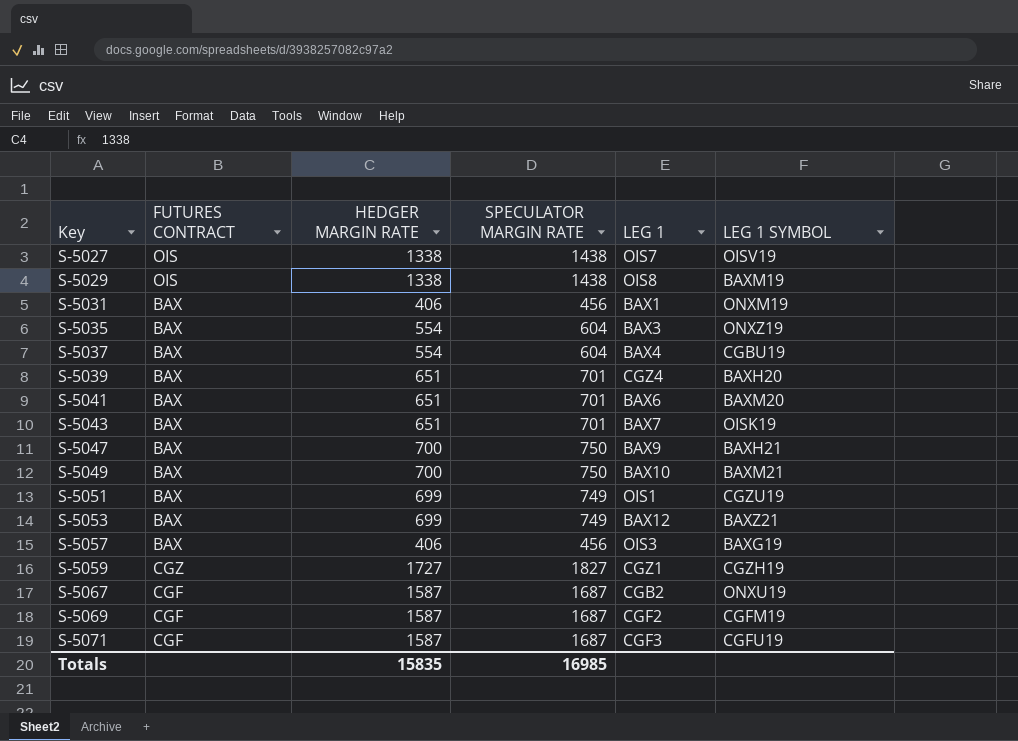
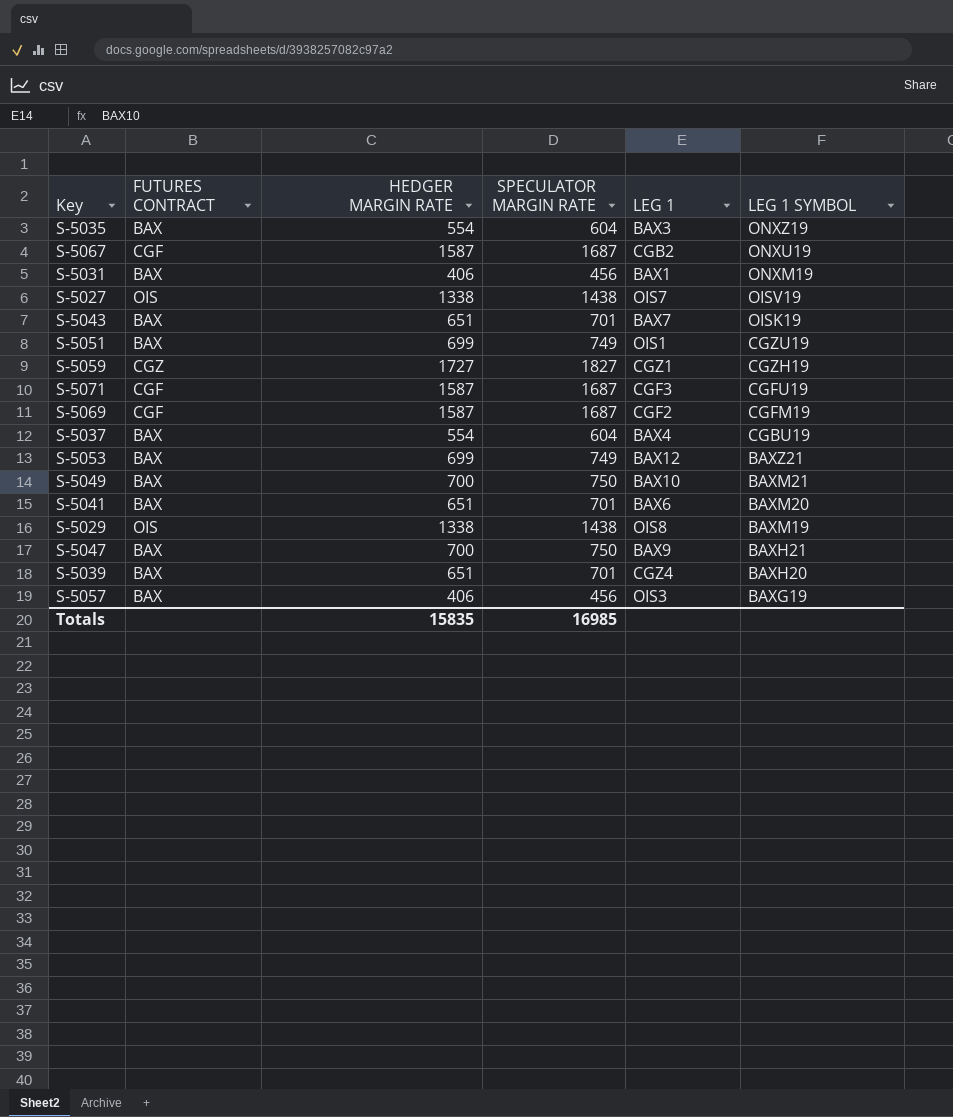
row order: Key ascending -> LEG 1 SYMBOL descending

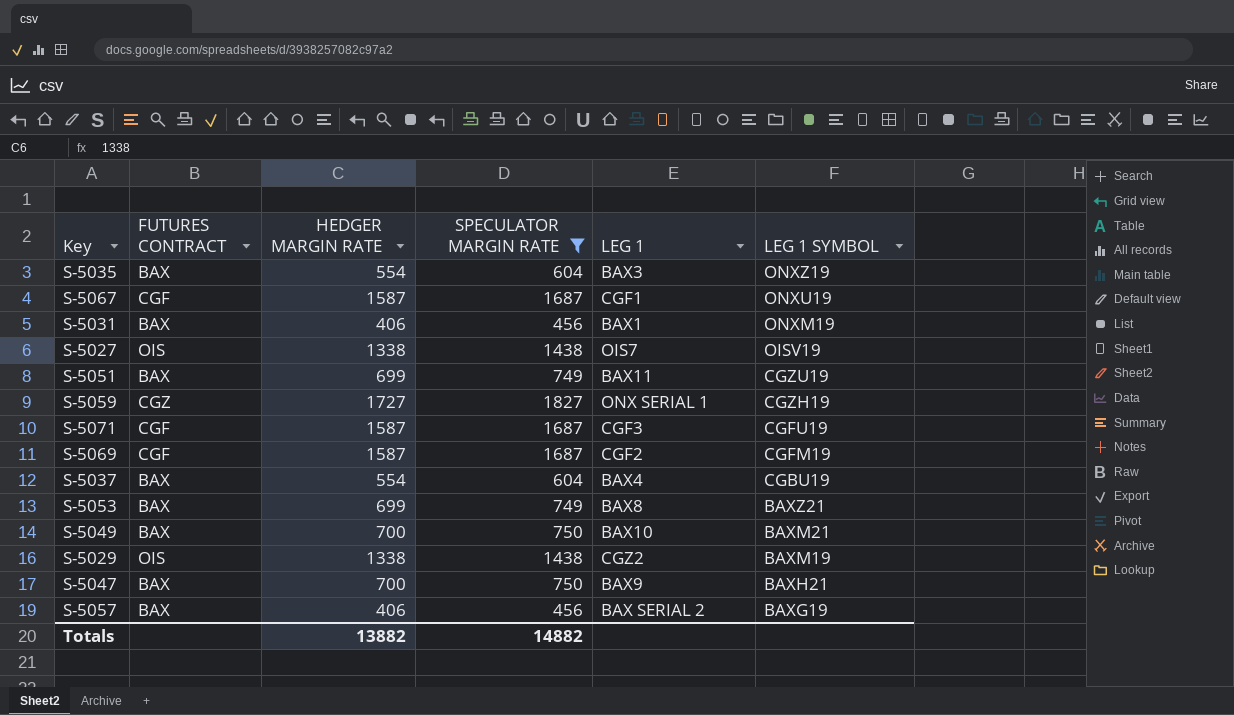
filter: none -> SPECULATOR MARGIN RATE != 701
S-5067 | LEG 1: CGB2 -> CGF1
S-5051 | LEG 1: OIS1 -> BAX11
S-5059 | LEG 1: CGZ1 -> ONX SERIAL 1
S-5053 | LEG 1: BAX12 -> BAX8
S-5029 | LEG 1: OIS8 -> CGZ2
S-5057 | LEG 1: OIS3 -> BAX SERIAL 2
Totals | HEDGER MARGIN RATE: 15835 -> 13882
Totals | SPECULATOR MARGIN RATE: 16985 -> 14882

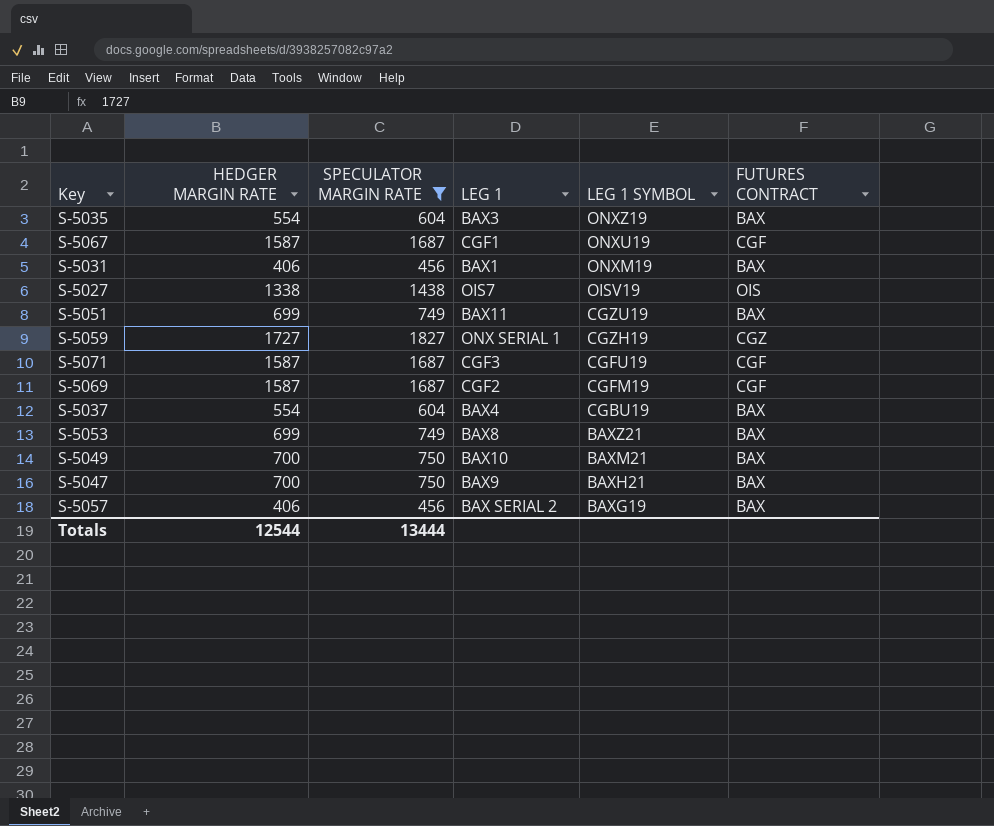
column FUTURES CONTRACT | position: 2 -> 6
row S-5029: OIS | 1338 | 1438 | CGZ2 | BAXM19 -> none
Totals | HEDGER MARGIN RATE: 13882 -> 12544
Totals | SPECULATOR MARGIN RATE: 14882 -> 13444

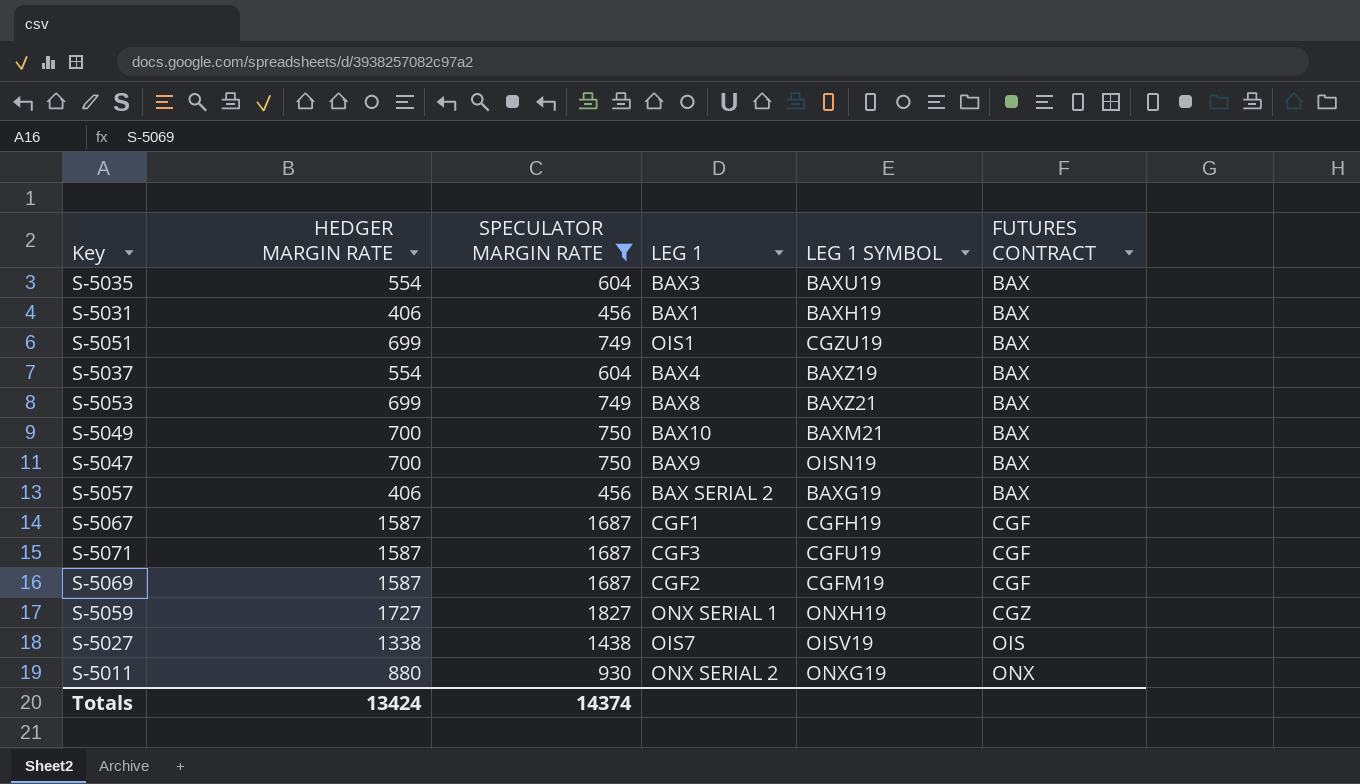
row order: LEG 1 SYMBOL descending -> FUTURES CONTRACT ascending
S-5035 | LEG 1 SYMBOL: ONXZ19 -> BAXU19
S-5031 | LEG 1 SYMBOL: ONXM19 -> BAXH19
S-5051 | LEG 1: BAX11 -> OIS1
S-5037 | LEG 1 SYMBOL: CGBU19 -> BAXZ19
S-5047 | LEG 1 SYMBOL: BAXH21 -> OISN19
S-5067 | LEG 1 SYMBOL: ONXU19 -> CGFH19
S-5059 | LEG 1 SYMBOL: CGZH19 -> ONXH19
row S-5011: none -> 880 | 930 | ONX SERIAL 2 | ONXG19 | ONX
Totals | HEDGER MARGIN RATE: 12544 -> 13424
Totals | SPECULATOR MARGIN RATE: 13444 -> 14374

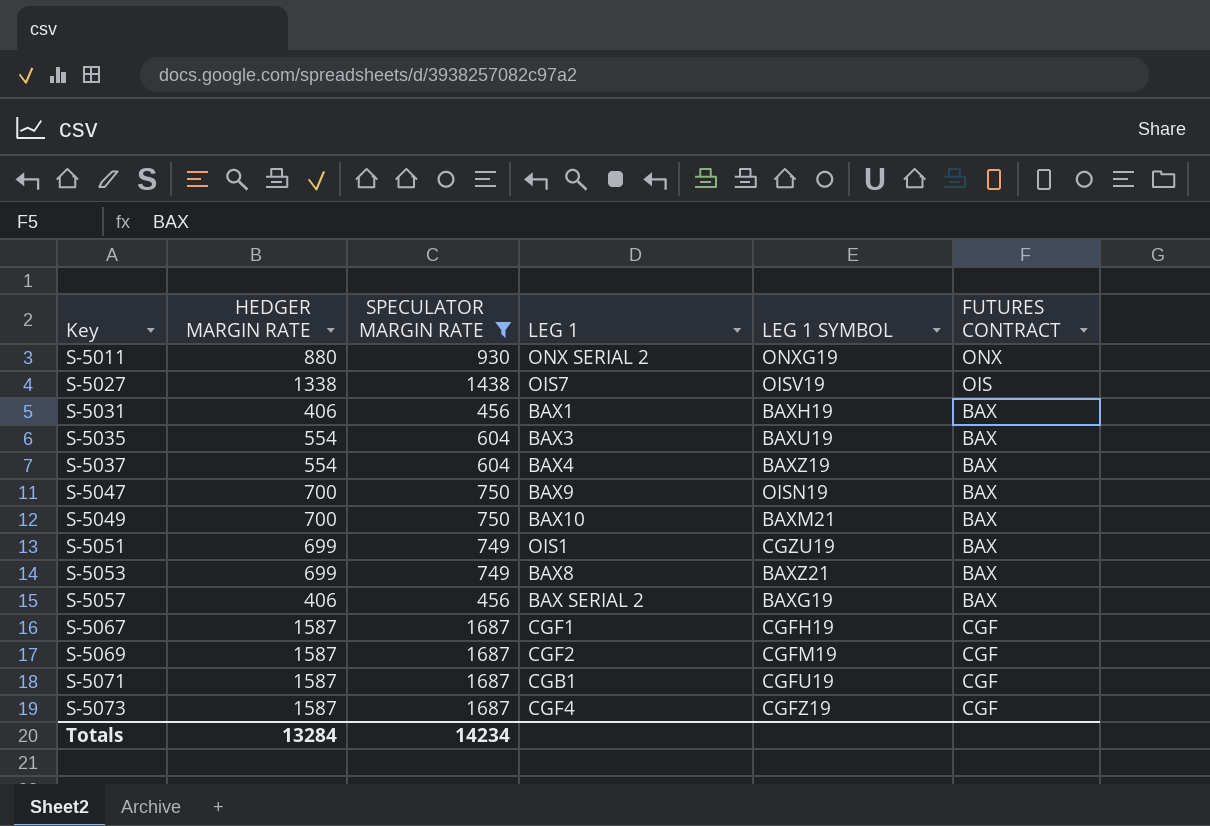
row order: FUTURES CONTRACT ascending -> Key ascending
row S-5059: 1727 | 1827 | ONX SERIAL 1 | ONXH19 | CGZ -> none
S-5071 | LEG 1: CGF3 -> CGB1
row S-5073: none -> 1587 | 1687 | CGF4 | CGFZ19 | CGF
Totals | HEDGER MARGIN RATE: 13424 -> 13284
Totals | SPECULATOR MARGIN RATE: 14374 -> 14234

